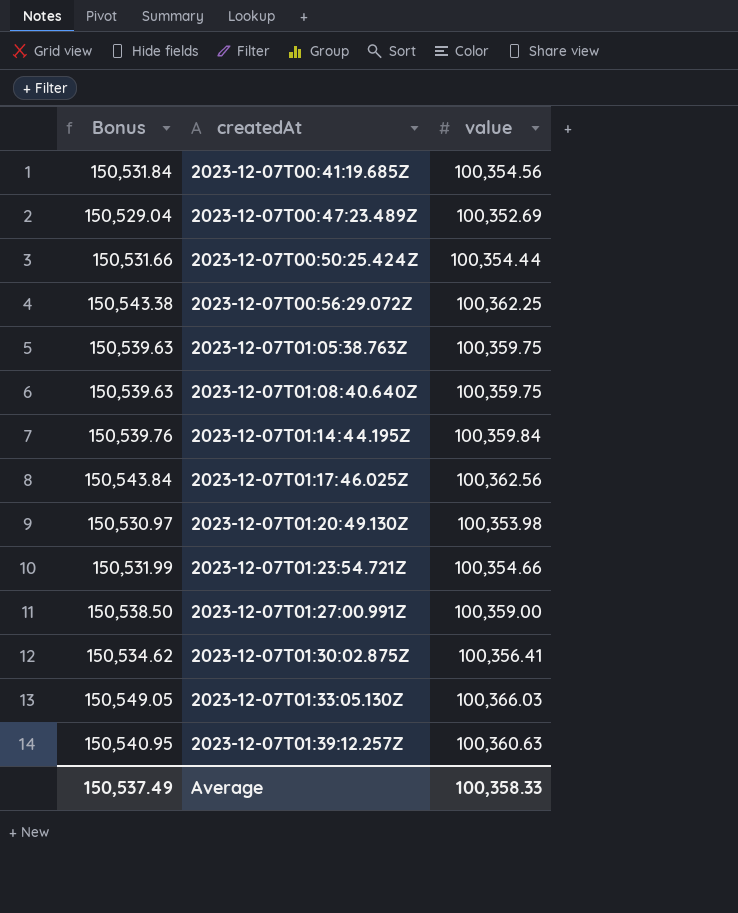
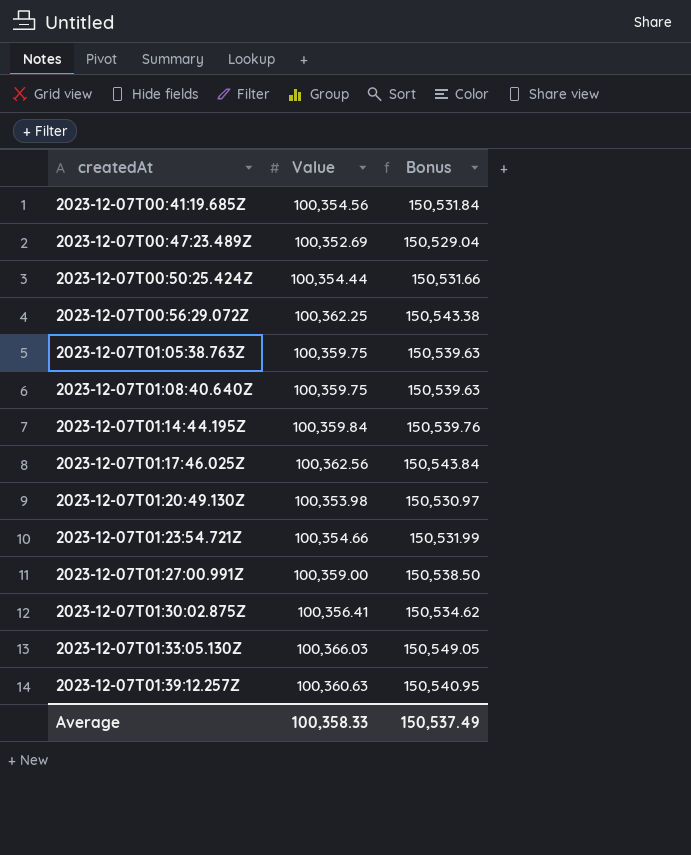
column name: value -> Value
column Bonus | position: 1 -> 3

